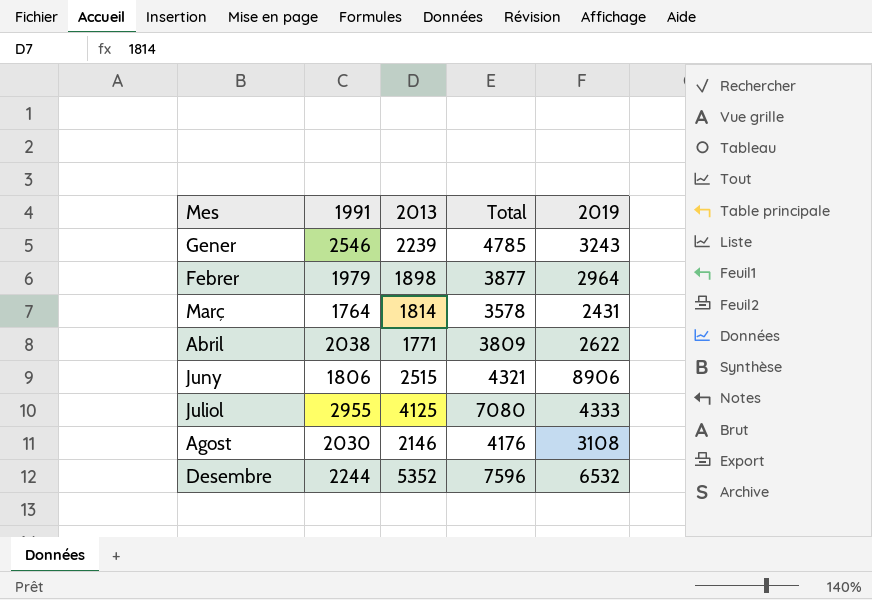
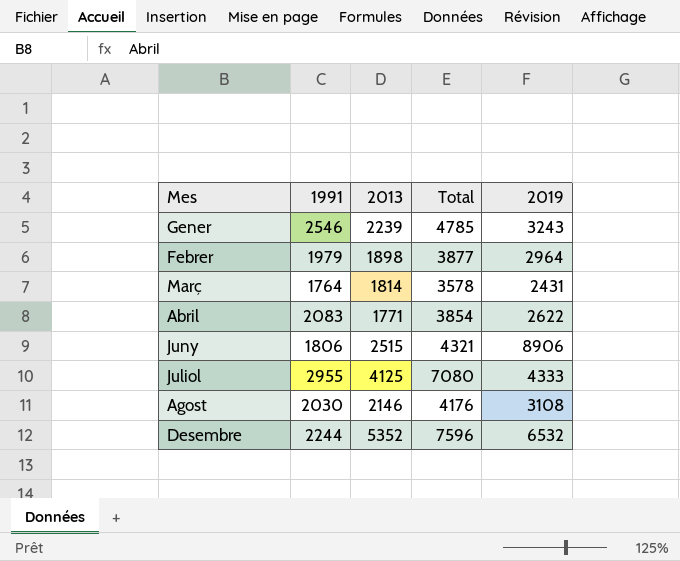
Abril | 1991: 2038 -> 2083
Abril | Total: 3809 -> 3854

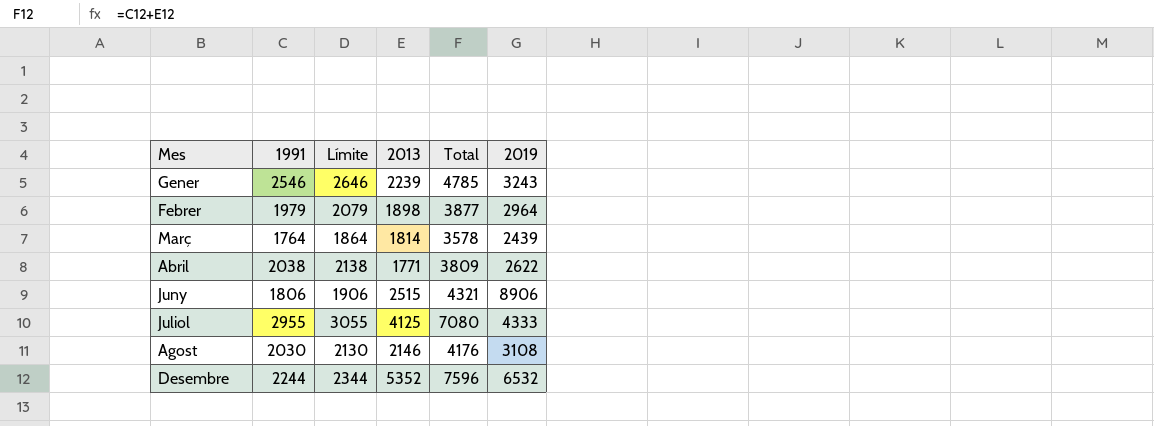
column Límite | formula: none -> [1991] + 100
Març | 2019: 2431 -> 2439
Abril | 1991: 2083 -> 2038
Abril | Total: 3854 -> 3809

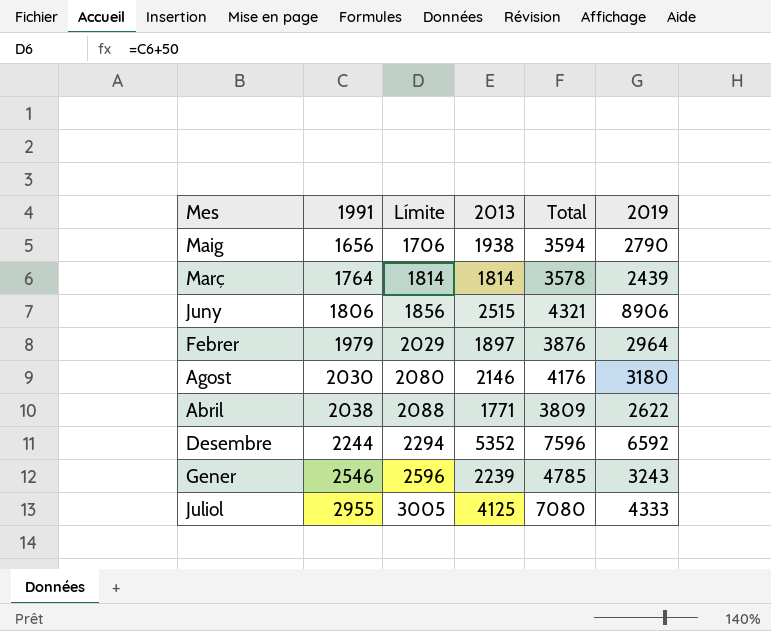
row order: none -> 1991 ascending
column Límite | formula: [1991] + 100 -> [1991] + 50
row Maig: none -> 1656 | 1706 | 1938 | 3594 | 2790
Febrer | 2013: 1898 -> 1897
Febrer | Total: 3877 -> 3876
Agost | 2019: 3108 -> 3180
Desembre | 2019: 6532 -> 6592

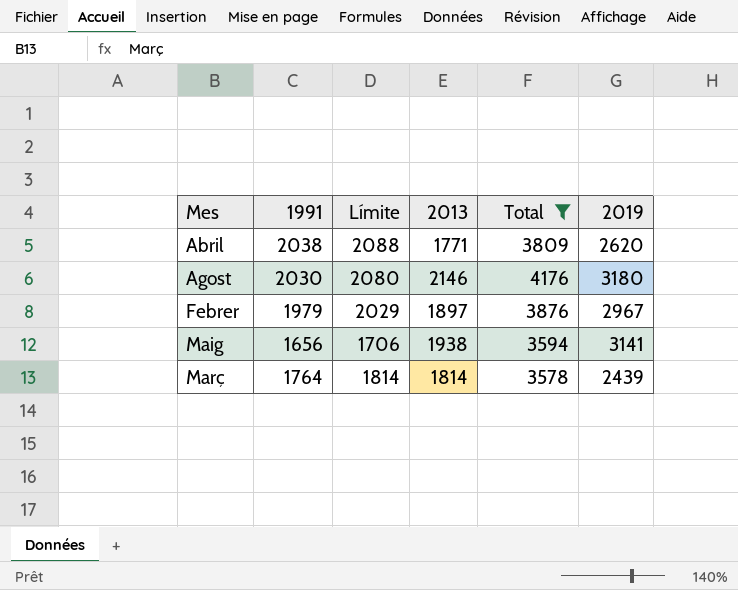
filter: none -> Total <= 4176
row order: 1991 ascending -> Mes ascending
Abril | 2019: 2622 -> 2620
Febrer | 2019: 2964 -> 2967
Maig | 2019: 2790 -> 3141

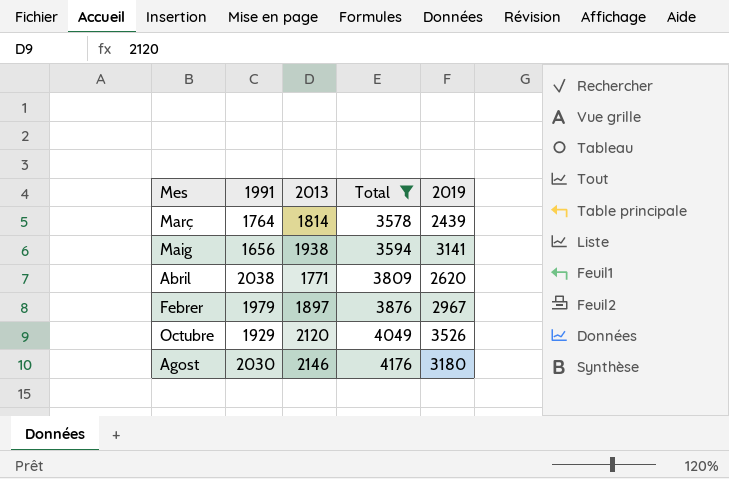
row order: Mes ascending -> Total ascending
column Límite | formula: [1991] + 50 -> none
row Octubre: none -> 1929 | 2120 | 4049 | 3526

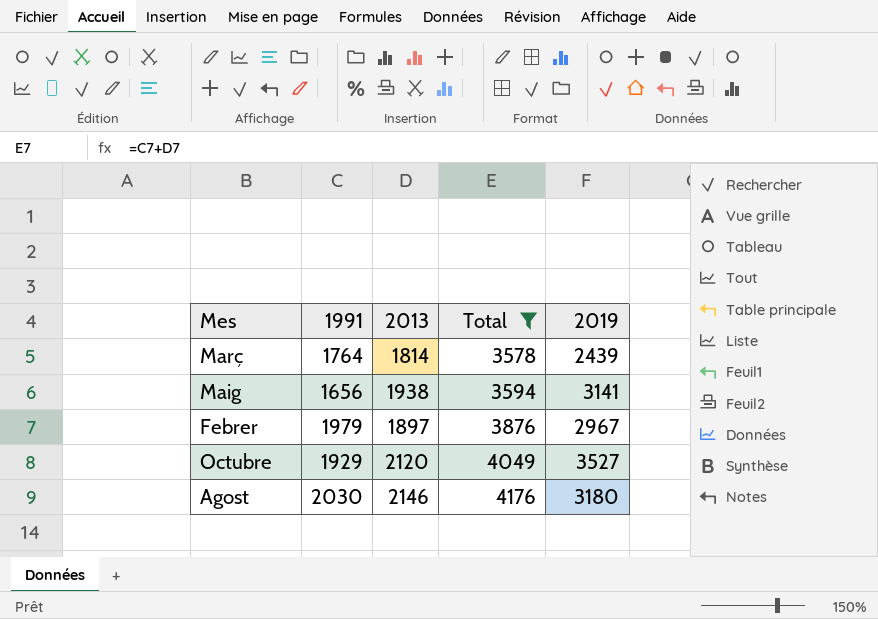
row Abril: 2038 | 1771 | 3809 | 2620 -> none
Octubre | 2019: 3526 -> 3527

